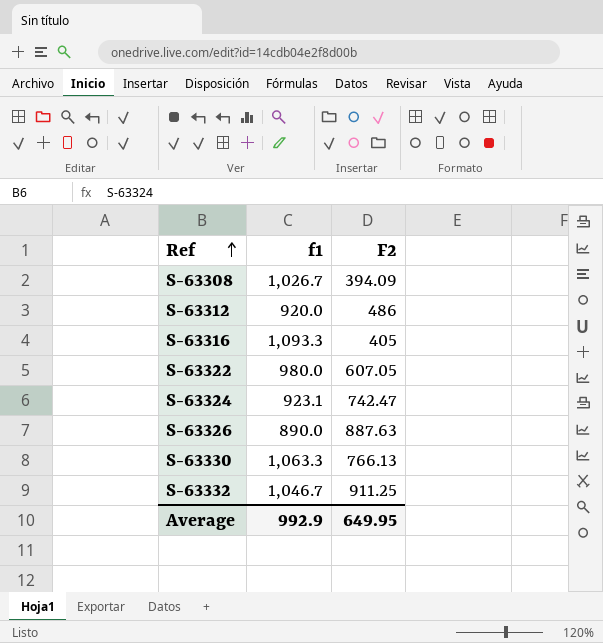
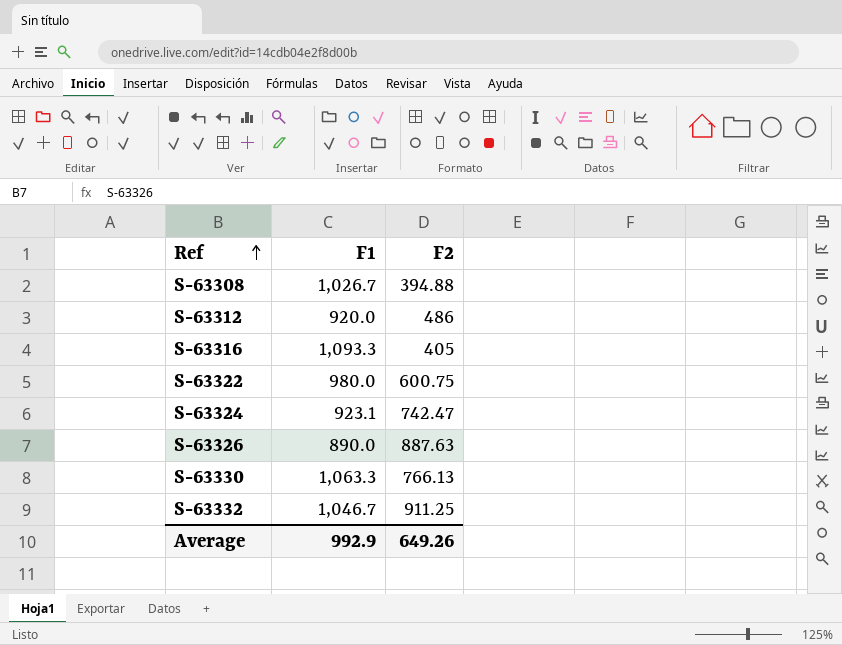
column name: f1 -> F1
S-63308 | F2: 394.09 -> 394.88
S-63322 | F2: 607.05 -> 600.75
Average | F2: 649.95 -> 649.26

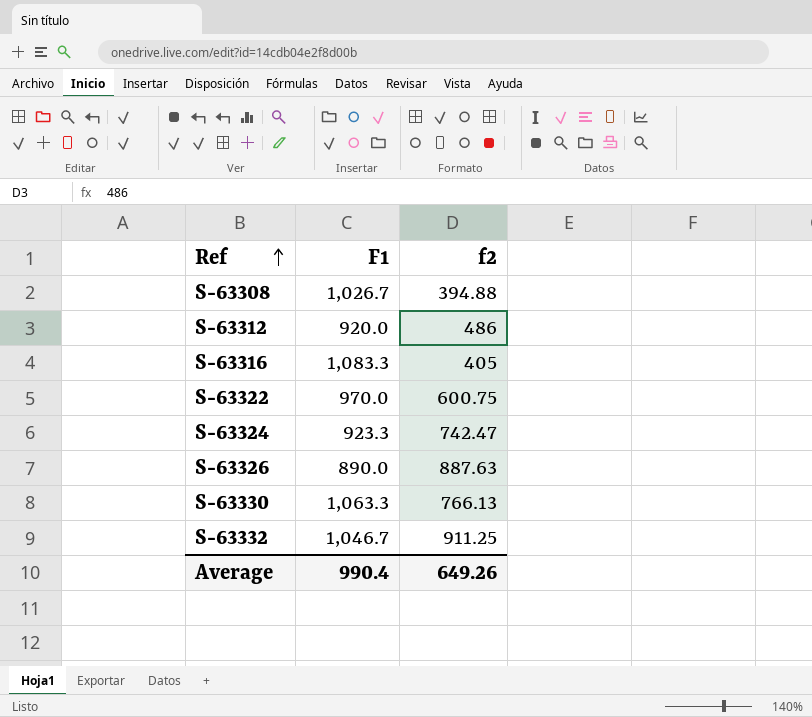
column name: F2 -> f2
S-63316 | F1: 1,093.3 -> 1,083.3
S-63322 | F1: 980.0 -> 970.0
S-63324 | F1: 923.1 -> 923.3
Average | F1: 992.9 -> 990.4

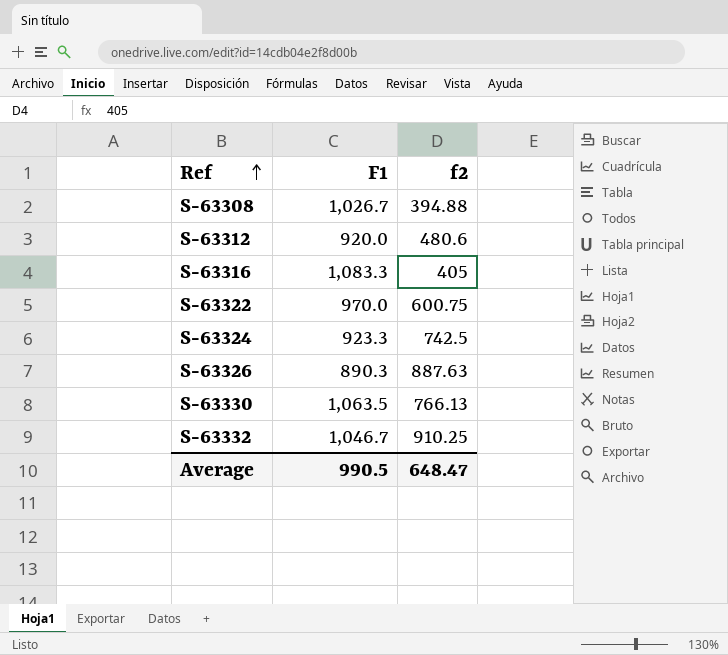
S-63312 | f2: 486 -> 480.6
S-63324 | f2: 742.47 -> 742.5
S-63326 | F1: 890.0 -> 890.3
S-63330 | F1: 1,063.3 -> 1,063.5
S-63332 | f2: 911.25 -> 910.25
Average | F1: 990.4 -> 990.5
Average | f2: 649.26 -> 648.47

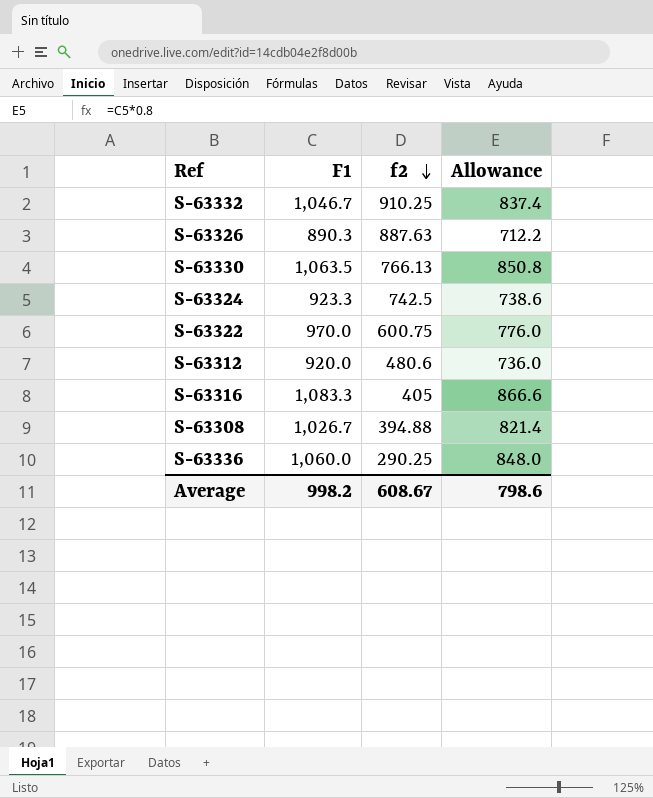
row order: Ref ascending -> f2 descending
column Allowance | formula: none -> [F1] * 0.8
row S-63336: none -> 1,060.0 | 290.25 | 848.0
Average | F1: 990.5 -> 998.2
Average | f2: 648.47 -> 608.67

